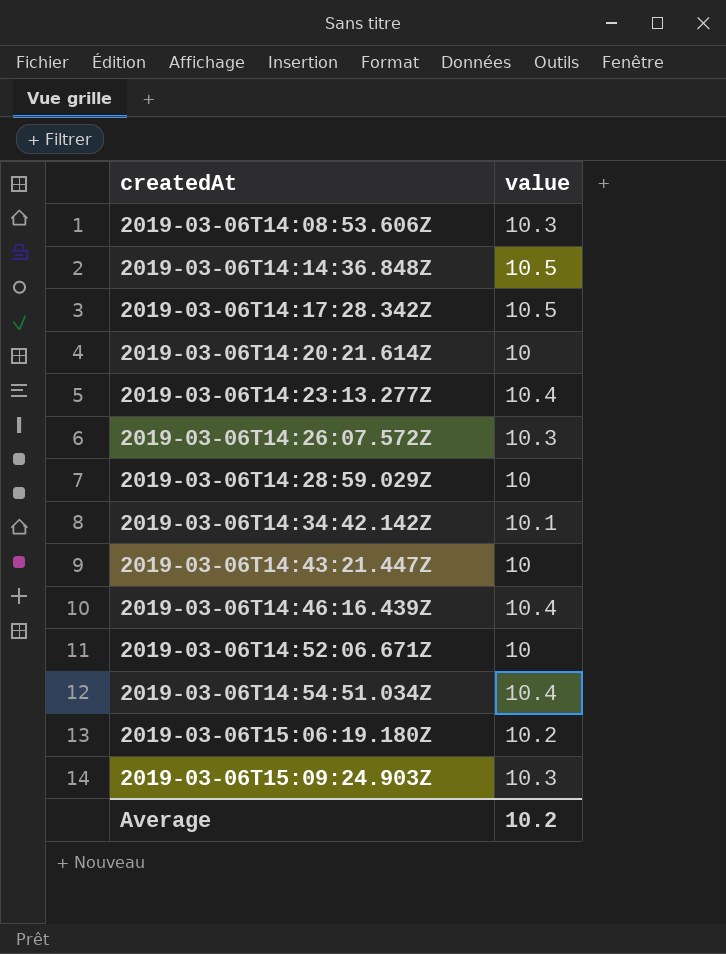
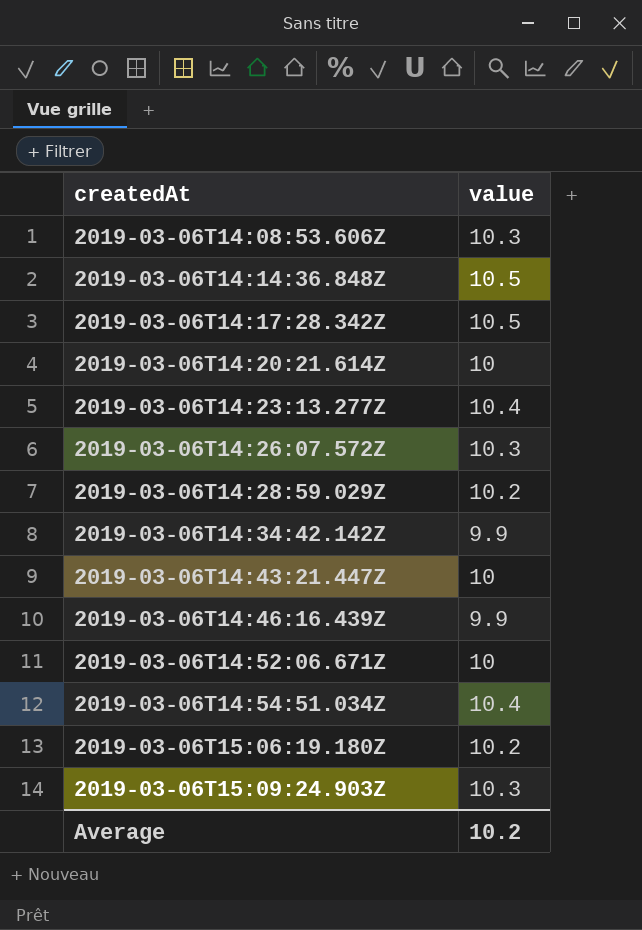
2019-03-06T14:28:59.029Z | value: 10 -> 10.2
2019-03-06T14:34:42.142Z | value: 10.1 -> 9.9
2019-03-06T14:46:16.439Z | value: 10.4 -> 9.9

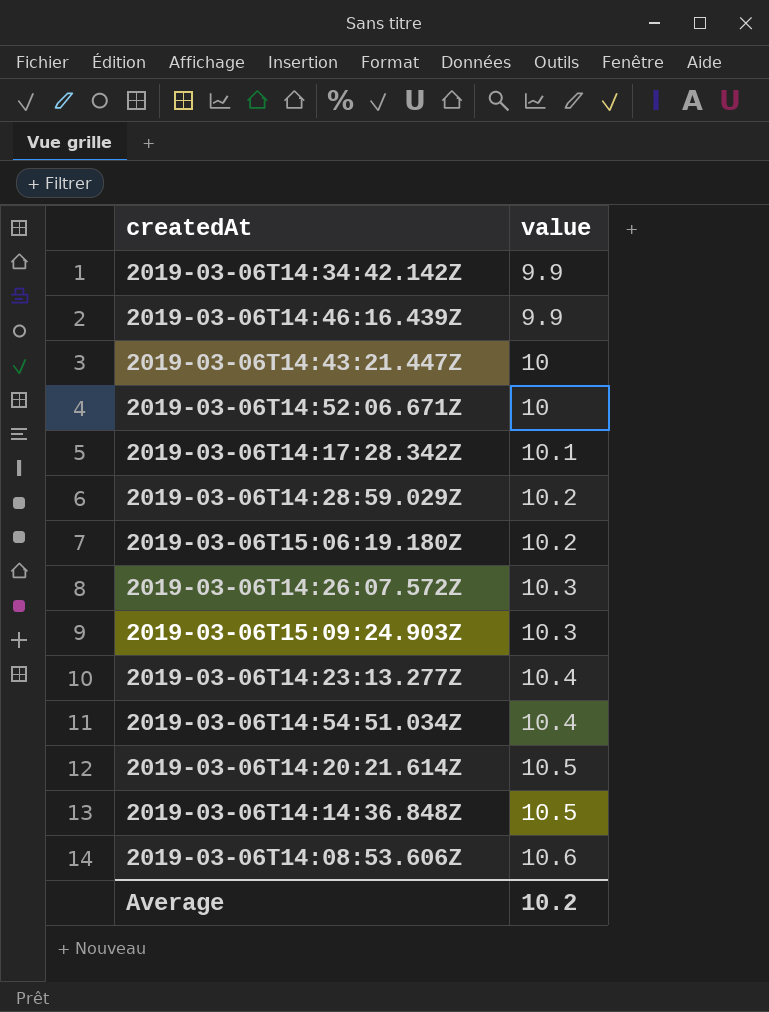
row order: createdAt ascending -> value ascending
2019-03-06T14:17:28.342Z | value: 10.5 -> 10.1
2019-03-06T14:20:21.614Z | value: 10 -> 10.5
2019-03-06T14:08:53.606Z | value: 10.3 -> 10.6

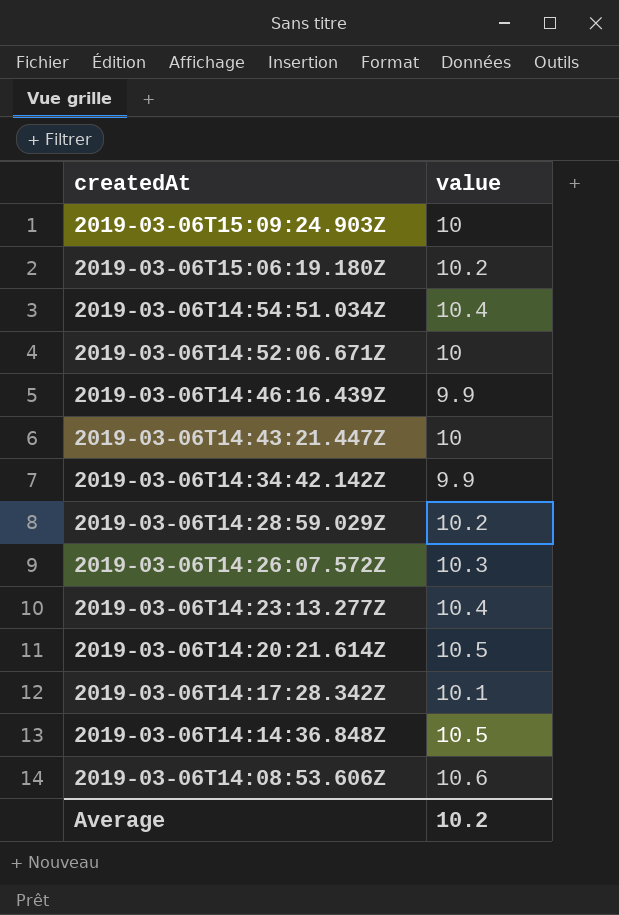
row order: value ascending -> createdAt descending
2019-03-06T15:09:24.903Z | value: 10.3 -> 10

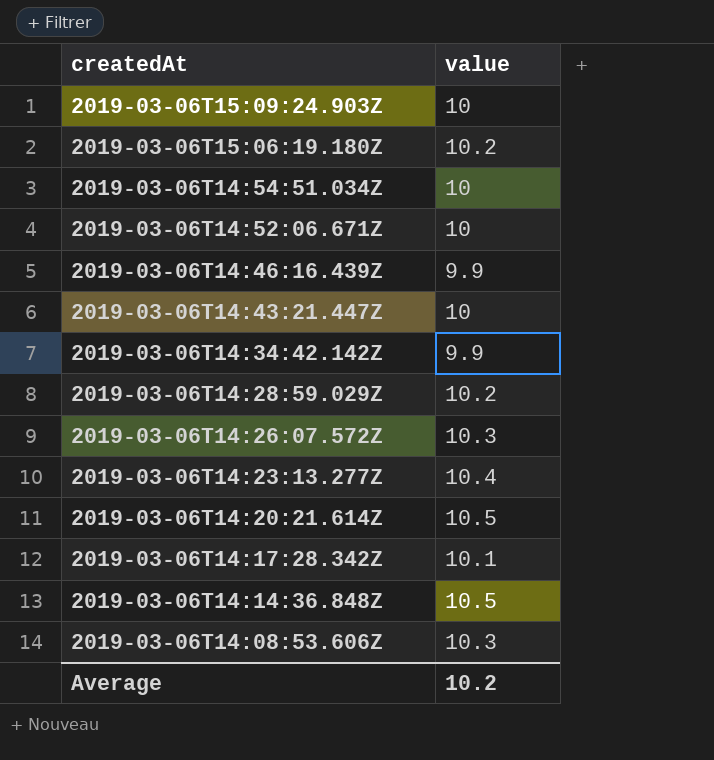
2019-03-06T14:54:51.034Z | value: 10.4 -> 10
2019-03-06T14:08:53.606Z | value: 10.6 -> 10.3

